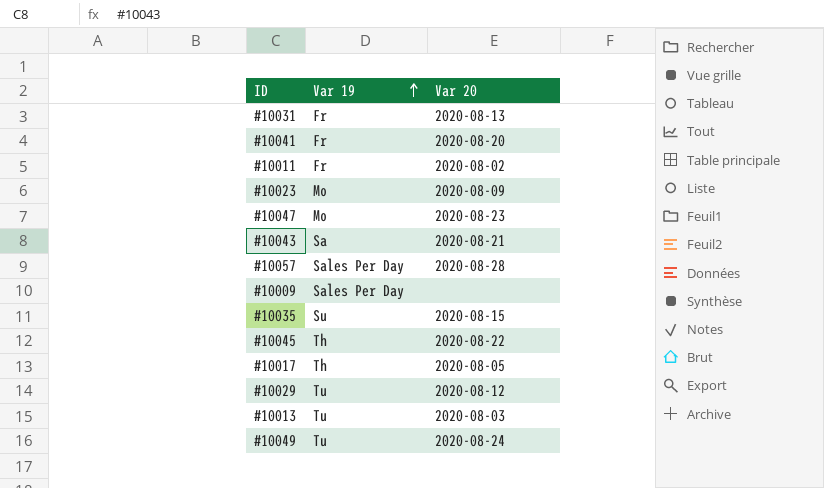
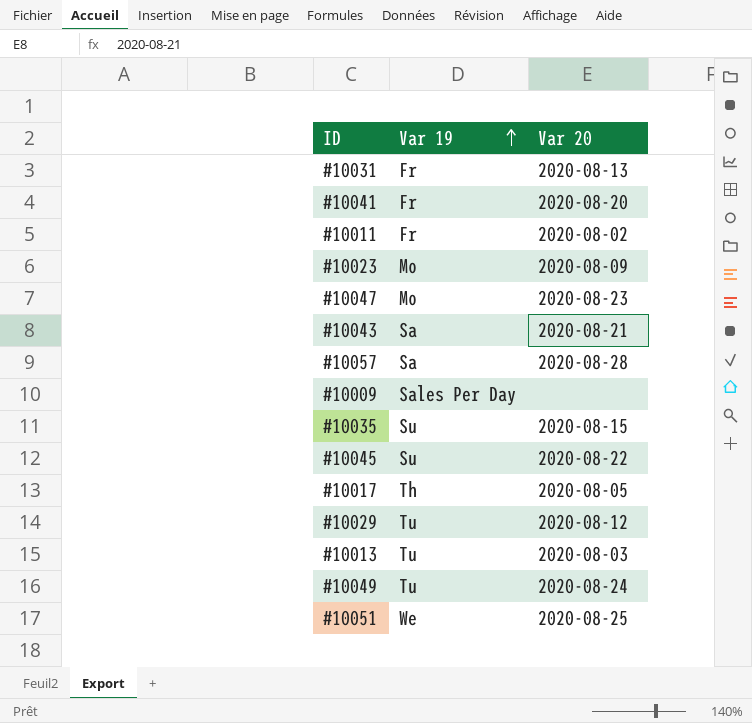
#10057 | Var 19: Sales Per Day -> Sa
#10045 | Var 19: Th -> Su
row #10051: none -> We | 2020-08-25

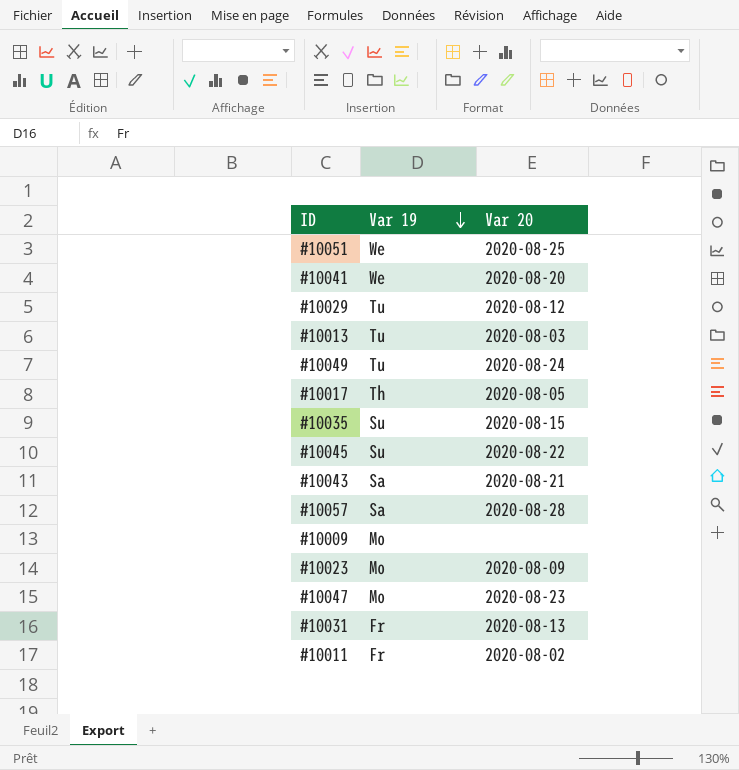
row order: Var 19 ascending -> Var 19 descending
#10041 | Var 19: Fr -> We
#10009 | Var 19: Sales Per Day -> Mo

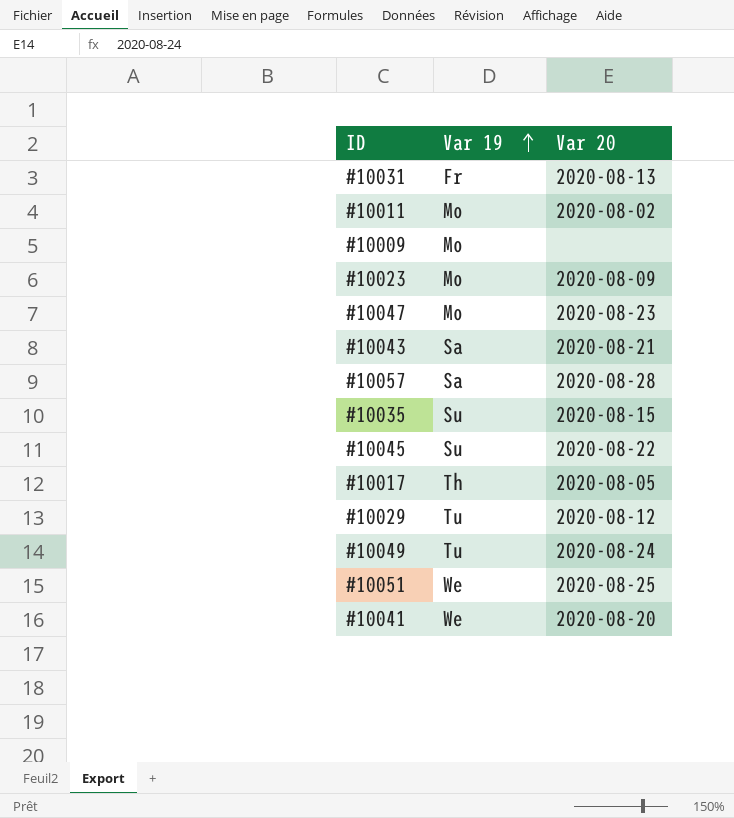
row order: Var 19 descending -> Var 19 ascending
row #10013: Tu | 2020-08-03 -> none
#10011 | Var 19: Fr -> Mo

